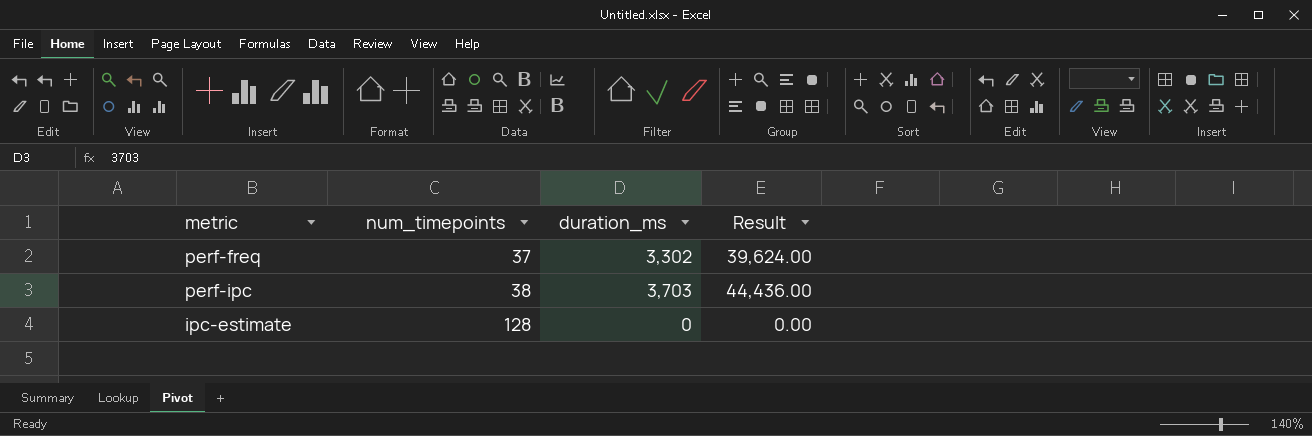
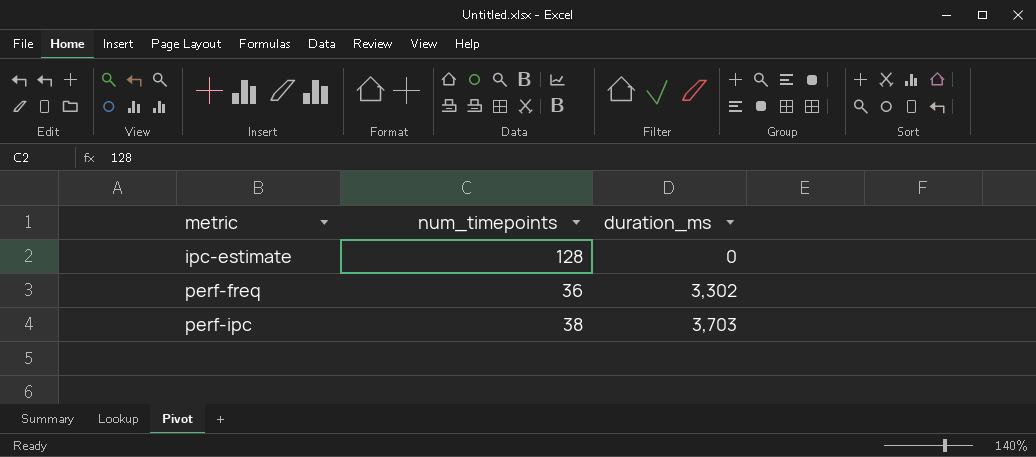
row order: num_timepoints ascending -> metric ascending
column Result | formula: [duration_ms] * 12 -> none
perf-freq | num_timepoints: 37 -> 36

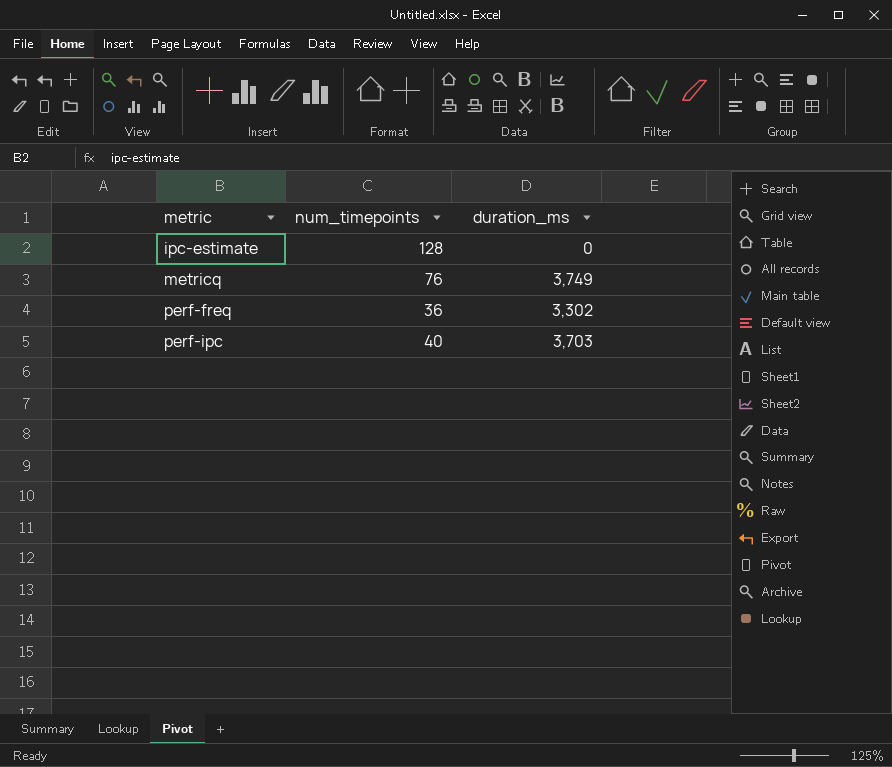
row metricq: none -> 76 | 3,749
perf-ipc | num_timepoints: 38 -> 40

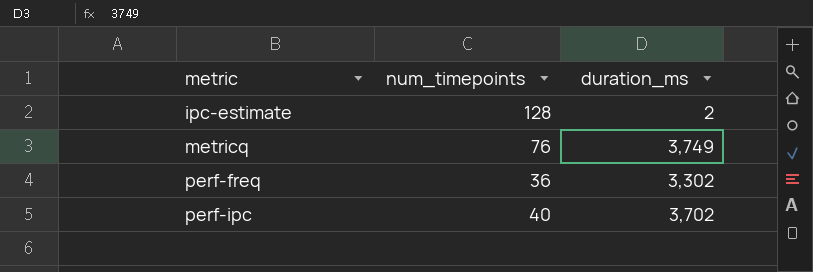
ipc-estimate | duration_ms: 0 -> 2
perf-ipc | duration_ms: 3,703 -> 3,702

